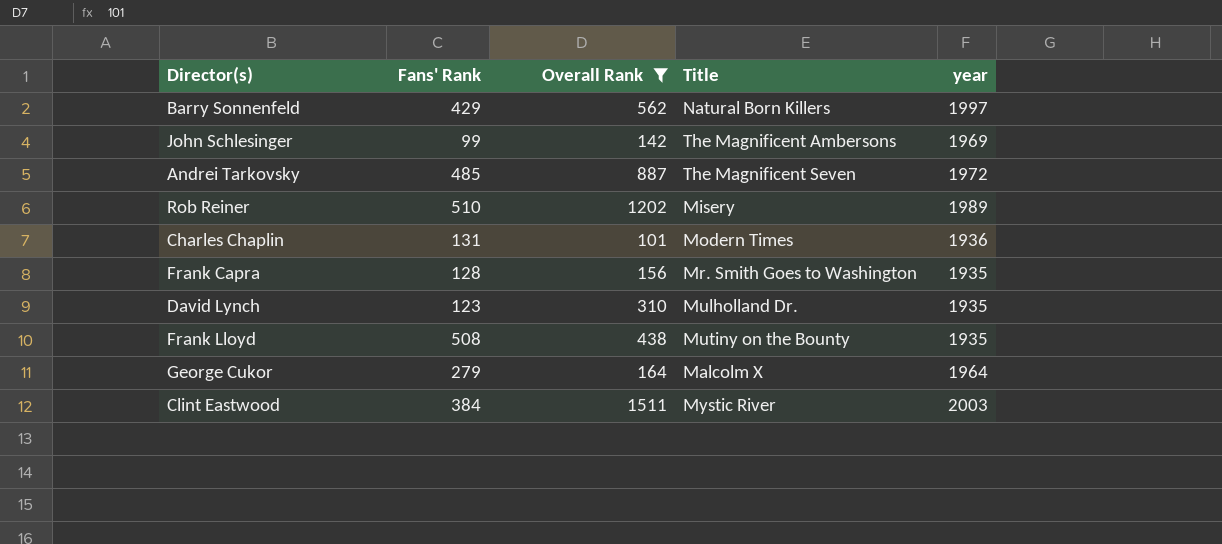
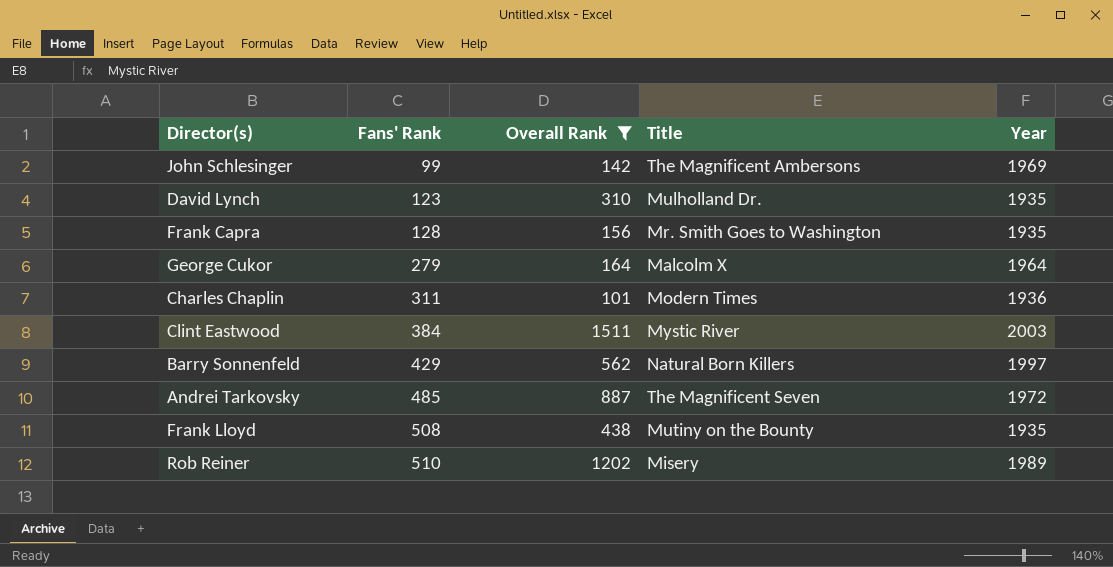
row order: none -> Fans' Rank ascending
column name: year -> Year
Charles Chaplin | Fans' Rank: 131 -> 311

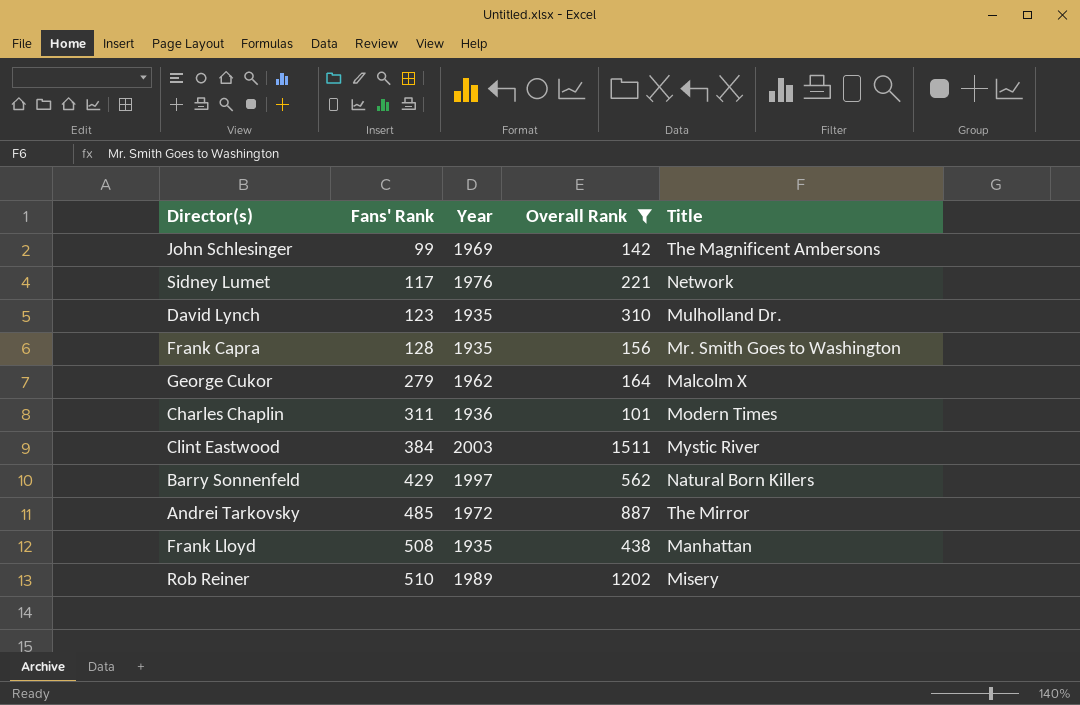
column Year | position: 5 -> 3
row Sidney Lumet: none -> 117 | 1976 | 221 | Network
George Cukor | Year: 1964 -> 1962
Andrei Tarkovsky | Title: The Magnificent Seven -> The Mirror
Frank Lloyd | Title: Mutiny on the Bounty -> Manhattan

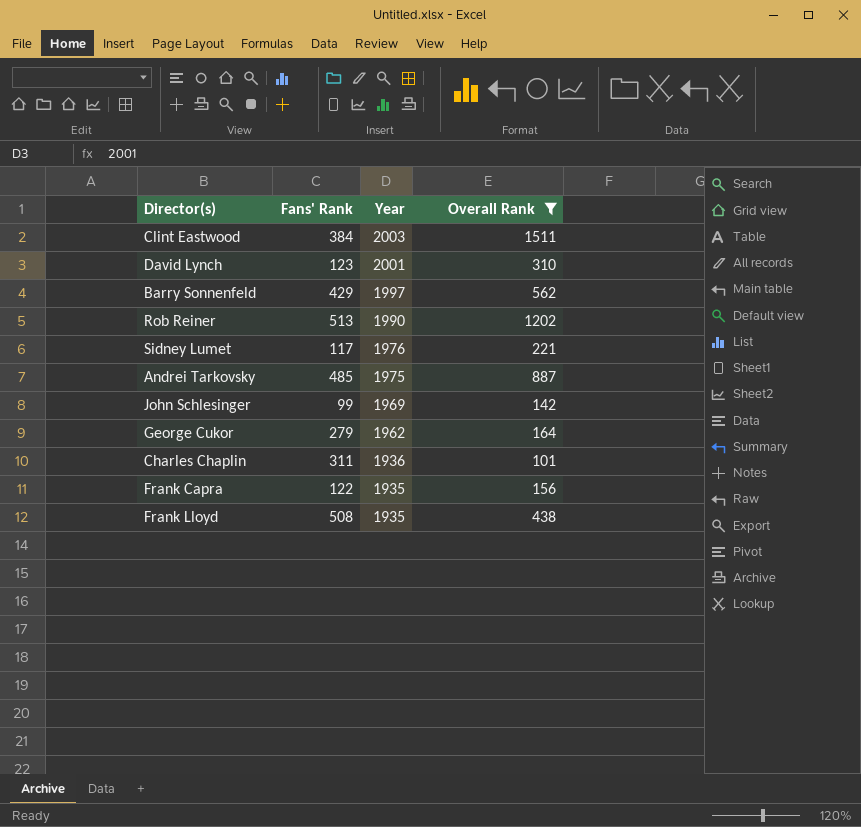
row order: Fans' Rank ascending -> Year descending
column Title | position: 5 -> none
David Lynch | Year: 1935 -> 2001
Rob Reiner | Fans' Rank: 510 -> 513
Rob Reiner | Year: 1989 -> 1990
Andrei Tarkovsky | Year: 1972 -> 1975
Frank Capra | Fans' Rank: 128 -> 122

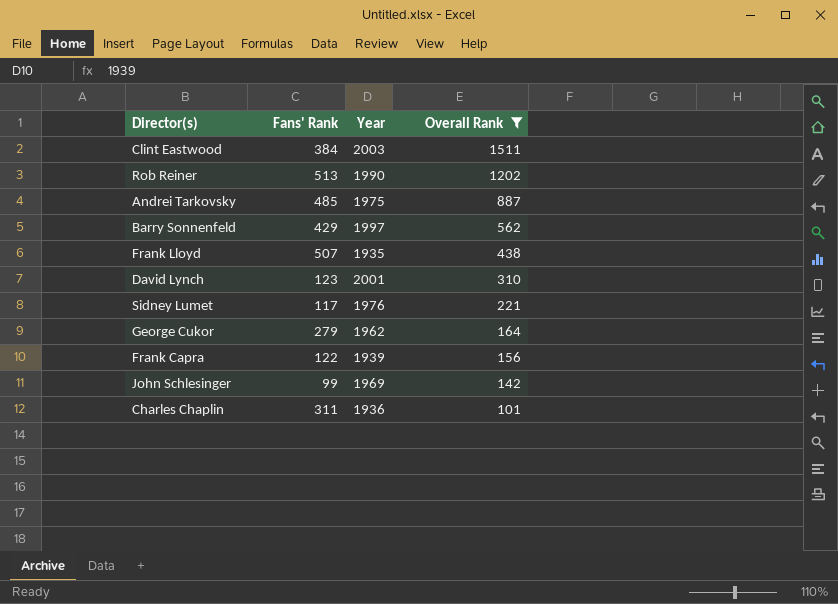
row order: Year descending -> Overall Rank descending
Frank Lloyd | Fans' Rank: 508 -> 507
Frank Capra | Year: 1935 -> 1939

